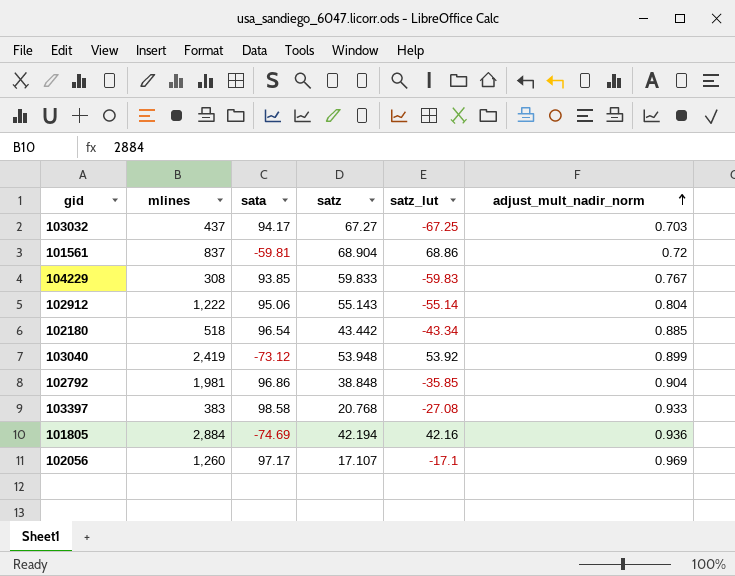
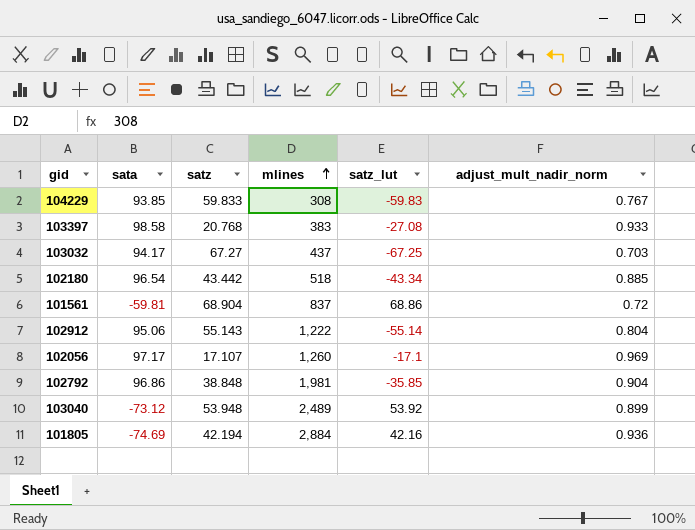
row order: adjust_mult_nadir_norm ascending -> mlines ascending
column mlines | position: 2 -> 4
103040 | mlines: 2,419 -> 2,489

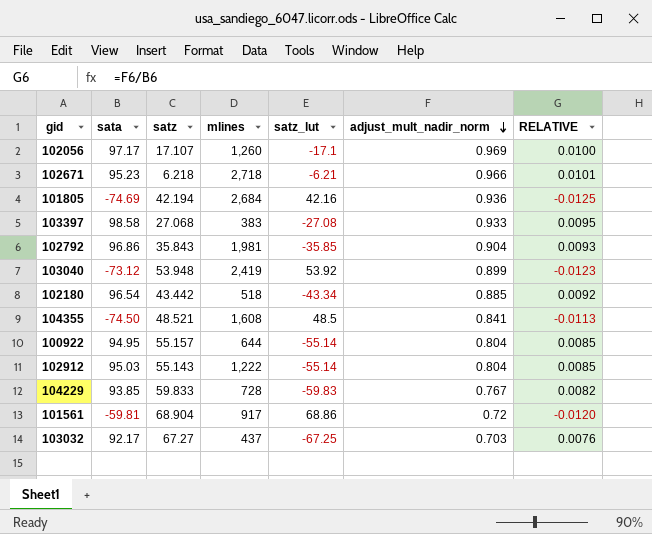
row order: mlines ascending -> adjust_mult_nadir_norm descending
column RELATIVE | formula: none -> [adjust_mult_nadir_norm] / [sata]
row 102671: none -> 95.23 | 6.218 | 2,718 | -6.21 | 0.966 | 0.0101
101805 | mlines: 2,884 -> 2,684
103397 | satz: 20.768 -> 27.068
102792 | satz: 38.848 -> 35.843
103040 | mlines: 2,489 -> 2,419
row 104355: none -> -74.50 | 48.521 | 1,608 | 48.5 | 0.841 | -0.0113
row 100922: none -> 94.95 | 55.157 | 644 | -55.14 | 0.804 | 0.0085
102912 | sata: 95.06 -> 95.03
104229 | mlines: 308 -> 728
101561 | mlines: 837 -> 917
103032 | sata: 94.17 -> 92.17

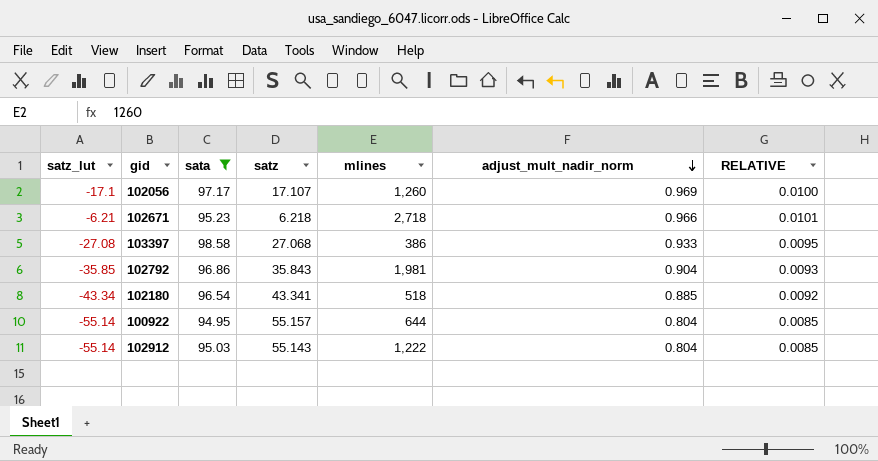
filter: none -> sata >= 94.95
column satz_lut | position: 5 -> 1
103397 | mlines: 383 -> 386
102180 | satz: 43.442 -> 43.341

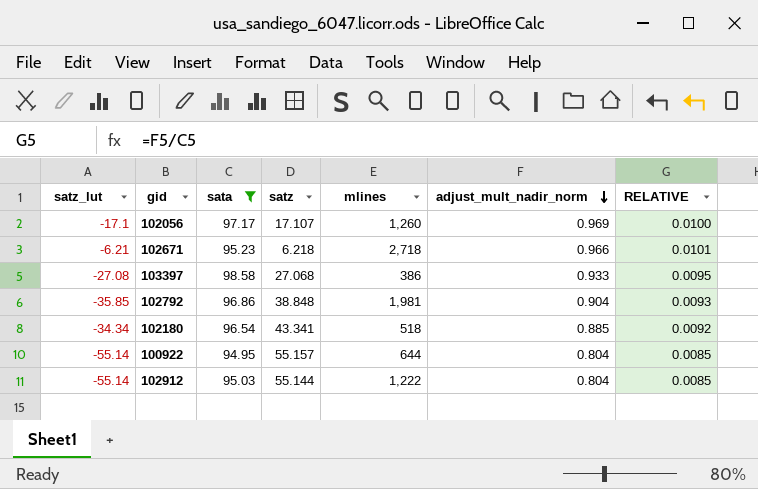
102792 | satz: 35.843 -> 38.848
102180 | satz_lut: -43.34 -> -34.34
102912 | satz: 55.143 -> 55.144

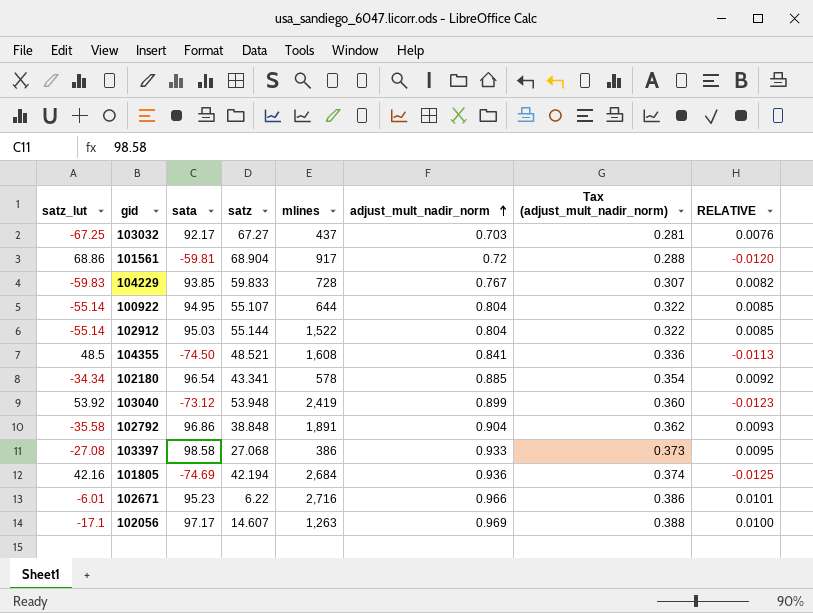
filter: sata >= 94.95 -> none
row order: adjust_mult_nadir_norm descending -> adjust_mult_nadir_norm ascending
column Tax (adjust_mult_nadir_norm) | formula: none -> [adjust_mult_nadir_norm] * 0.4
100922 | satz: 55.157 -> 55.107
102912 | mlines: 1,222 -> 1,522
102180 | mlines: 518 -> 578
102792 | satz_lut: -35.85 -> -35.58
102792 | mlines: 1,981 -> 1,891
102671 | satz_lut: -6.21 -> -6.01
102671 | satz: 6.218 -> 6.22
102671 | mlines: 2,718 -> 2,716
102056 | satz: 17.107 -> 14.607
102056 | mlines: 1,260 -> 1,263

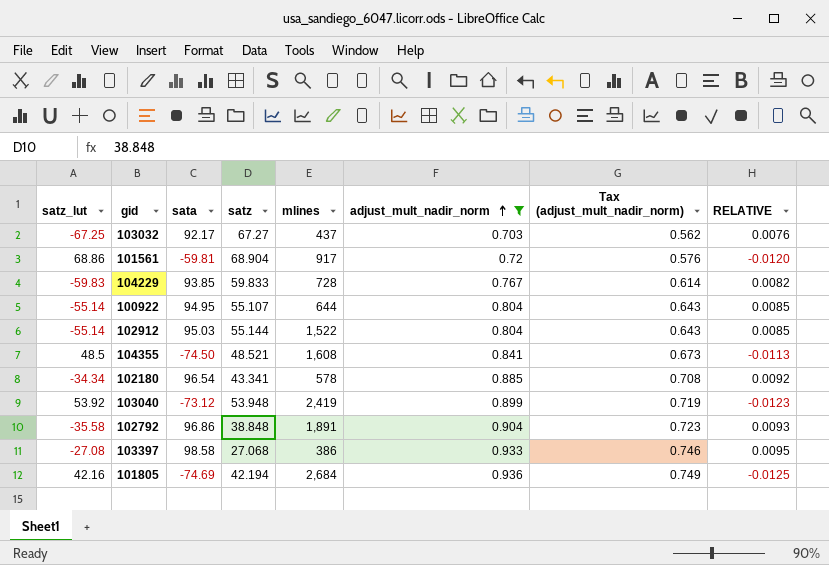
filter: none -> adjust_mult_nadir_norm <= 0.936
column Tax (adjust_mult_nadir_norm) | formula: [adjust_mult_nadir_norm] * 0.4 -> [adjust_mult_nadir_norm] * 0.8

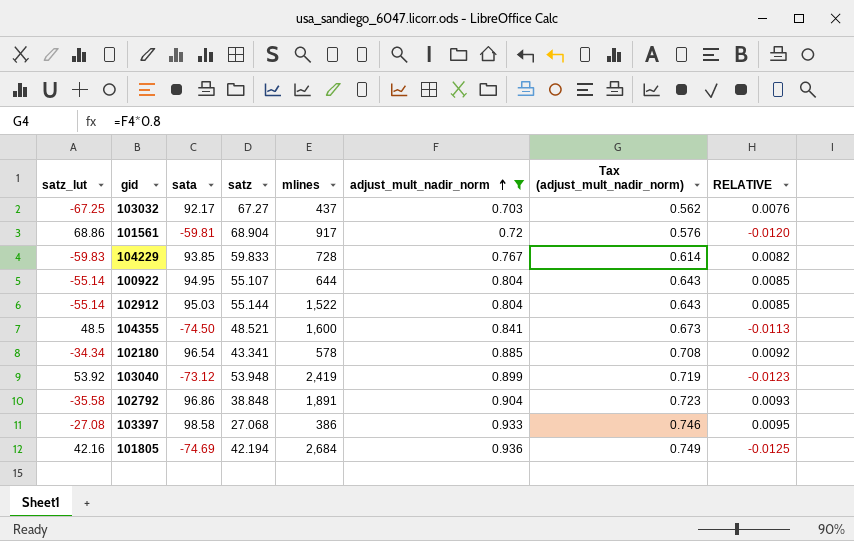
104355 | mlines: 1,608 -> 1,600

